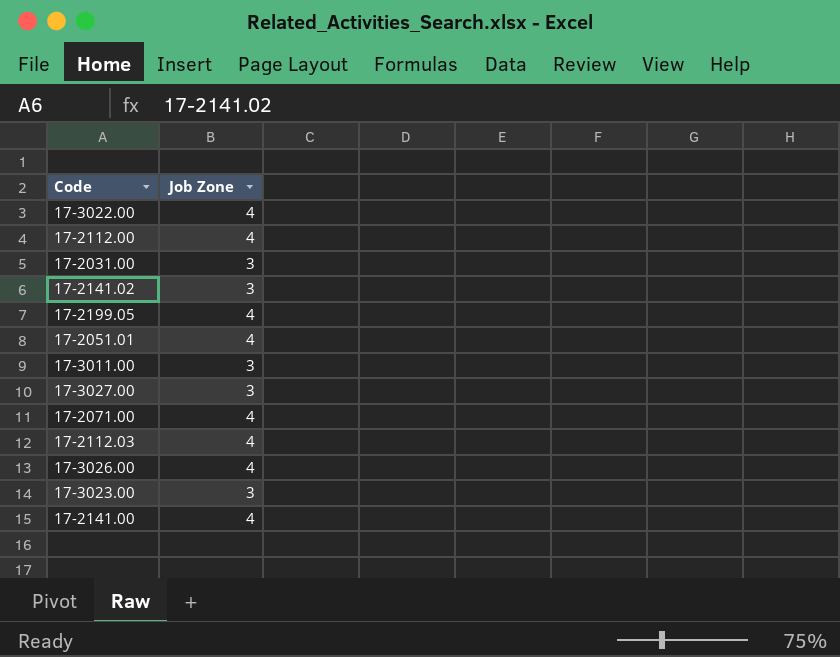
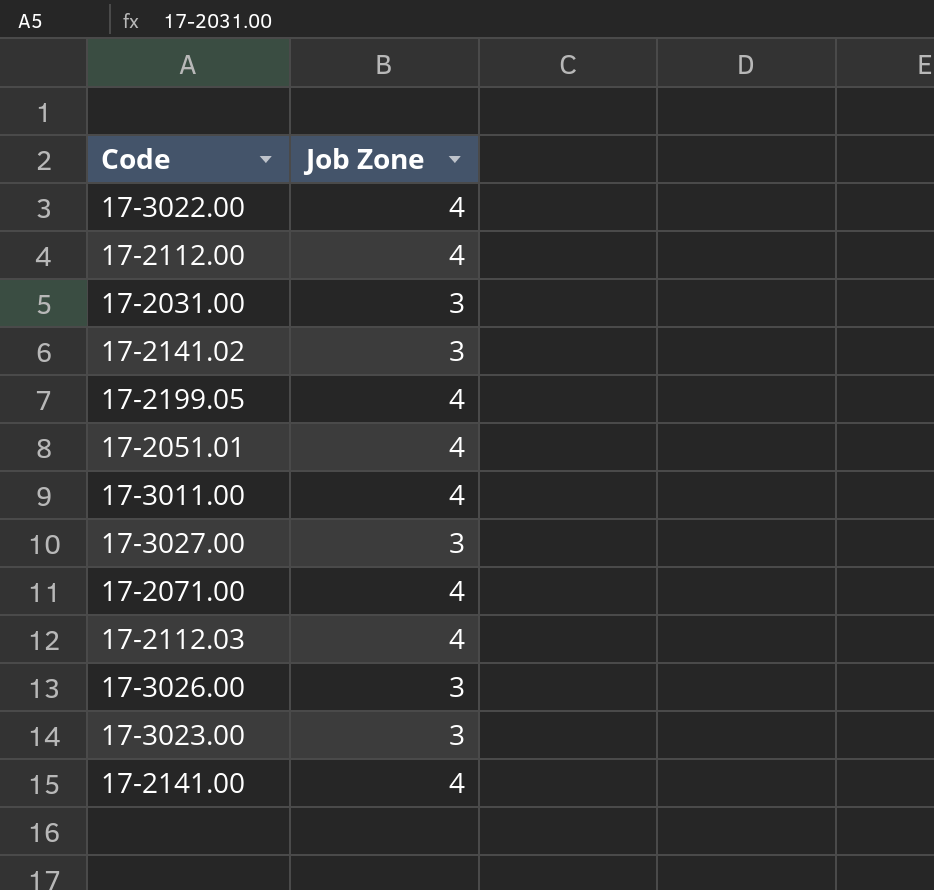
17-3011.00 | Job Zone: 3 -> 4
17-3026.00 | Job Zone: 4 -> 3

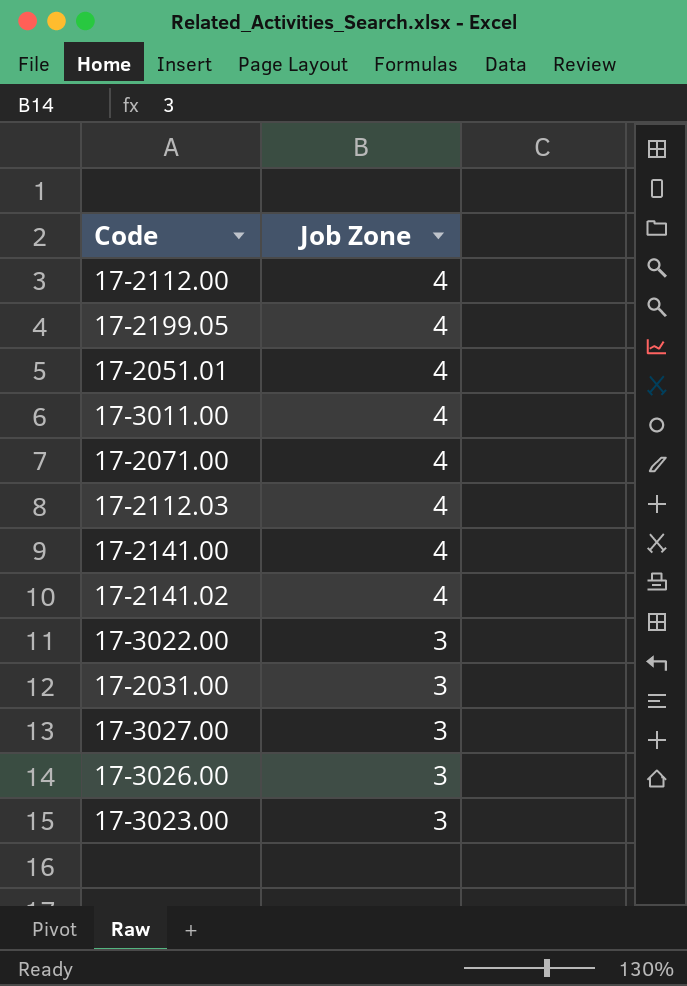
row order: none -> Job Zone descending
17-2141.02 | Job Zone: 3 -> 4
17-3022.00 | Job Zone: 4 -> 3

